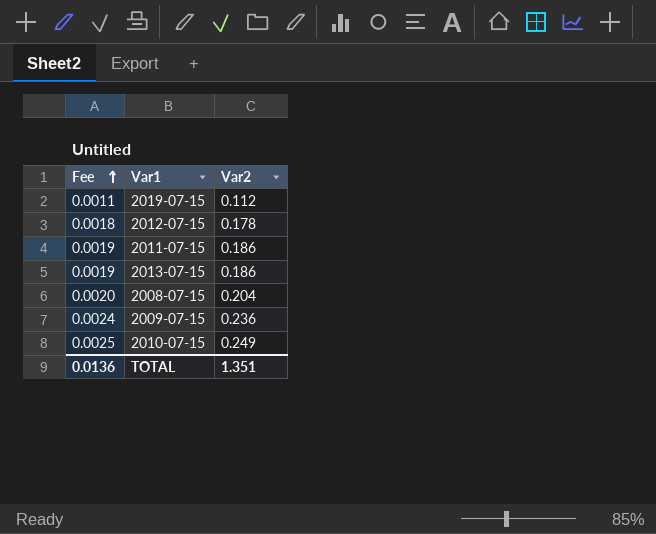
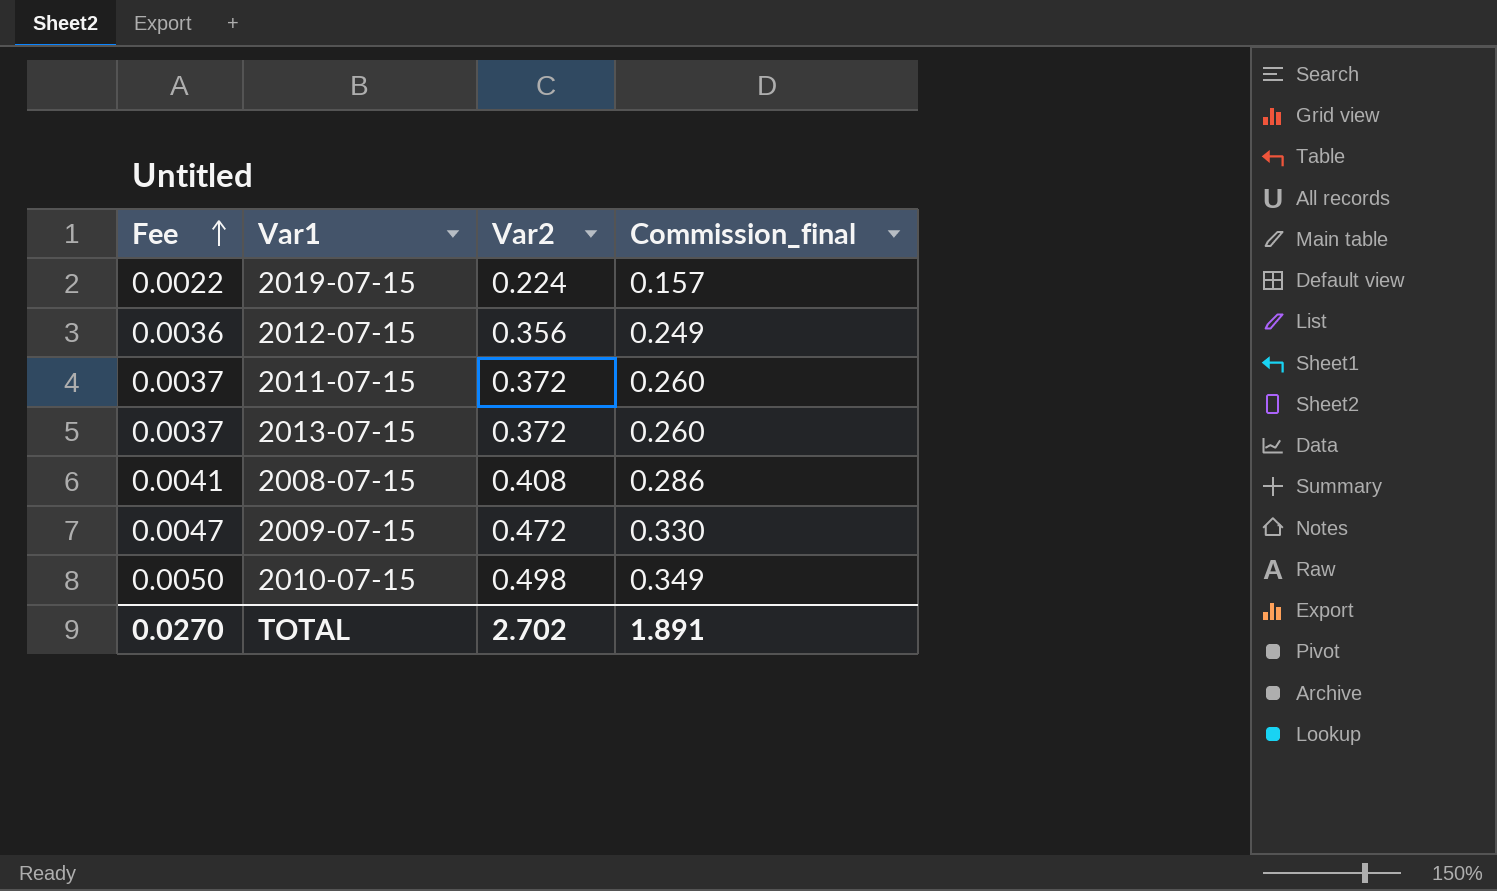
column Commission_final | formula: none -> [Var2] * 0.7
2019-07-15 | Fee: 0.0011 -> 0.0022
2019-07-15 | Var2: 0.112 -> 0.224
2012-07-15 | Fee: 0.0018 -> 0.0036
2012-07-15 | Var2: 0.178 -> 0.356
2011-07-15 | Fee: 0.0019 -> 0.0037
2011-07-15 | Var2: 0.186 -> 0.372
2013-07-15 | Fee: 0.0019 -> 0.0037
2013-07-15 | Var2: 0.186 -> 0.372
2008-07-15 | Fee: 0.0020 -> 0.0041
2008-07-15 | Var2: 0.204 -> 0.408
2009-07-15 | Fee: 0.0024 -> 0.0047
2009-07-15 | Var2: 0.236 -> 0.472
2010-07-15 | Fee: 0.0025 -> 0.0050
2010-07-15 | Var2: 0.249 -> 0.498
TOTAL | Fee: 0.0136 -> 0.0270
TOTAL | Var2: 1.351 -> 2.702

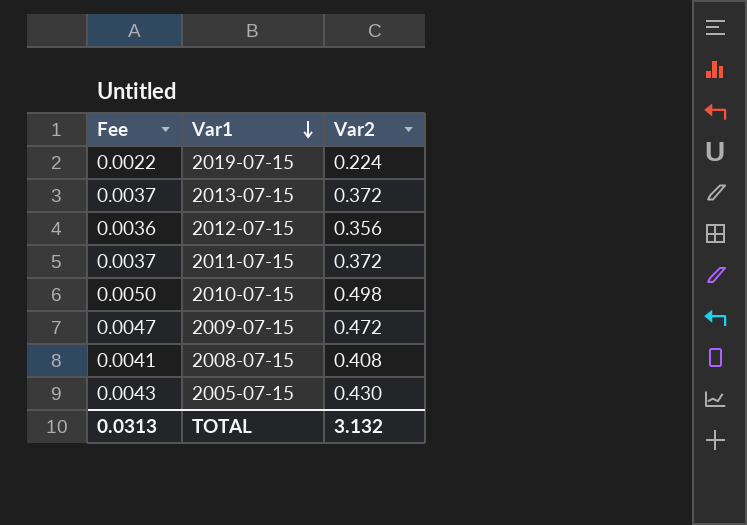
row order: Fee ascending -> Var1 descending
column Commission_final | formula: [Var2] * 0.7 -> none
row 2005-07-15: none -> 0.0043 | 0.430
TOTAL | Fee: 0.0270 -> 0.0313
TOTAL | Var2: 2.702 -> 3.132

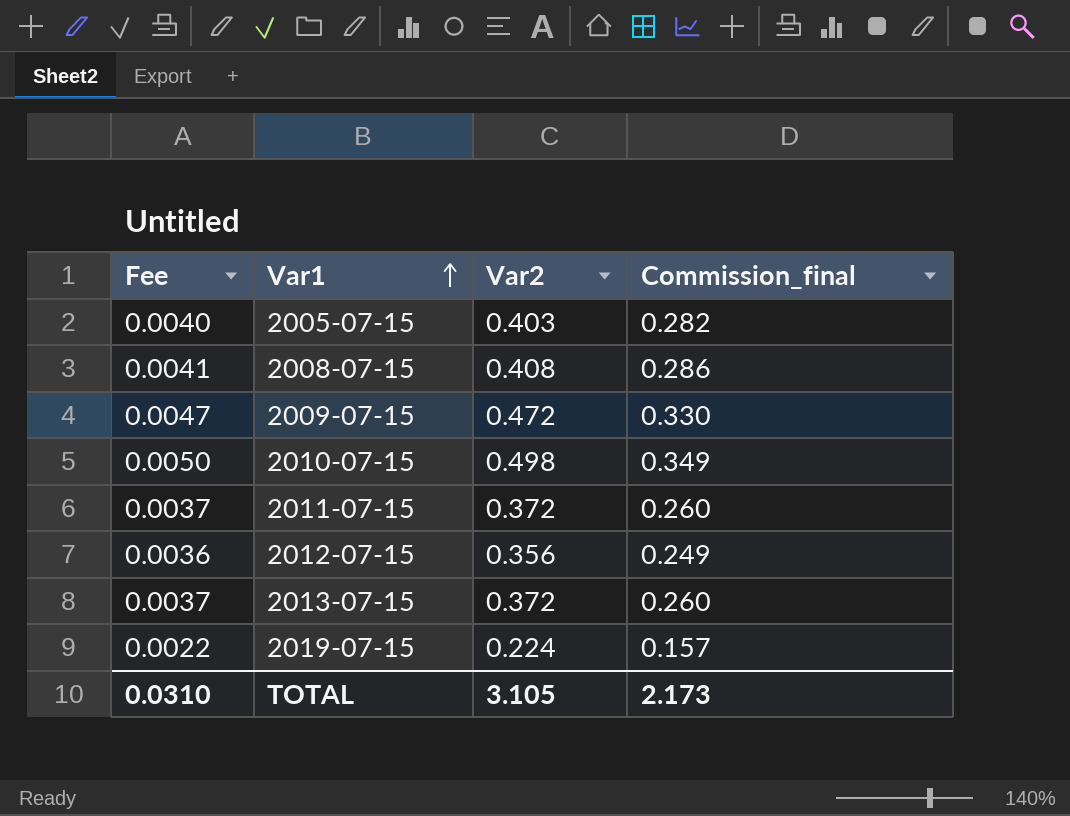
row order: Var1 descending -> Var1 ascending
column Commission_final | formula: none -> [Var2] * 0.7
2005-07-15 | Fee: 0.0043 -> 0.0040
2005-07-15 | Var2: 0.430 -> 0.403
TOTAL | Fee: 0.0313 -> 0.0310
TOTAL | Var2: 3.132 -> 3.105

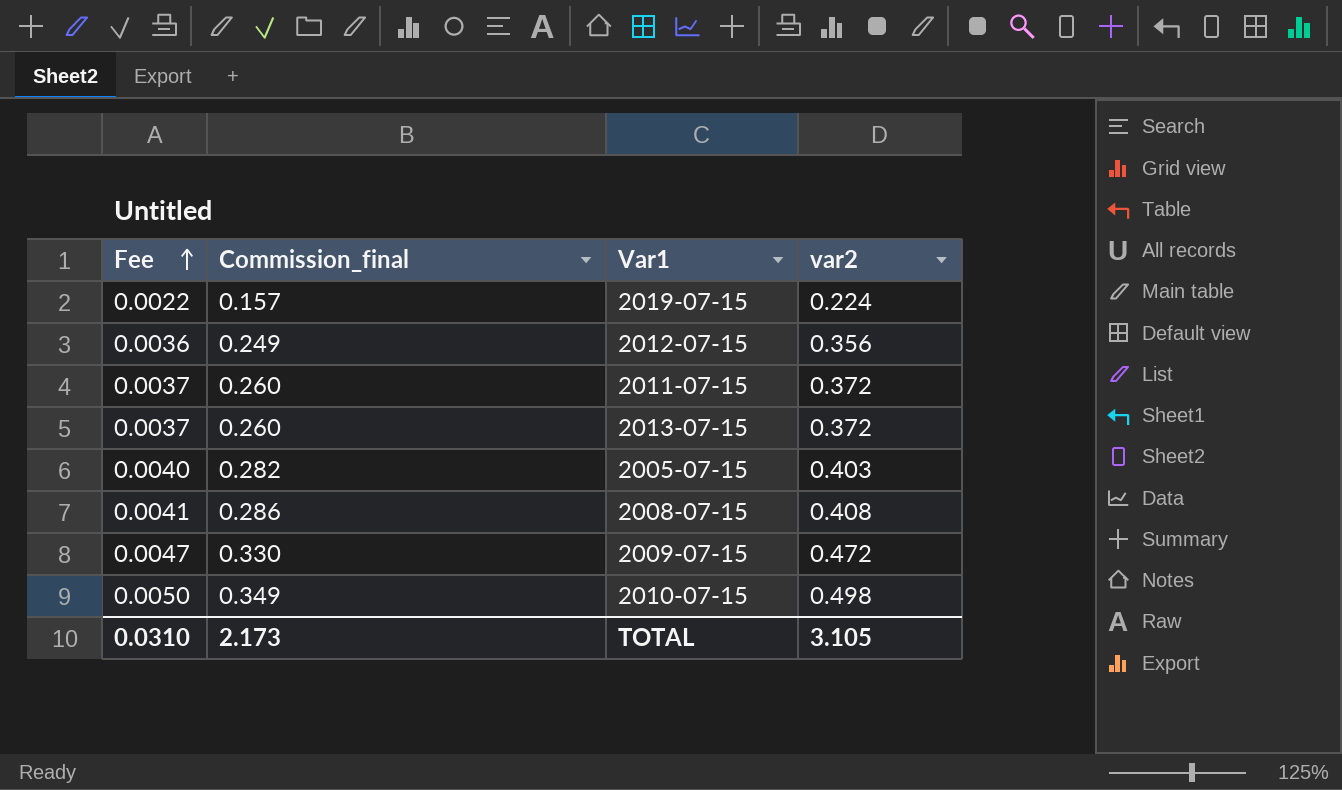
row order: Var1 ascending -> Fee ascending
column Commission_final | position: 4 -> 2
column name: Var2 -> var2

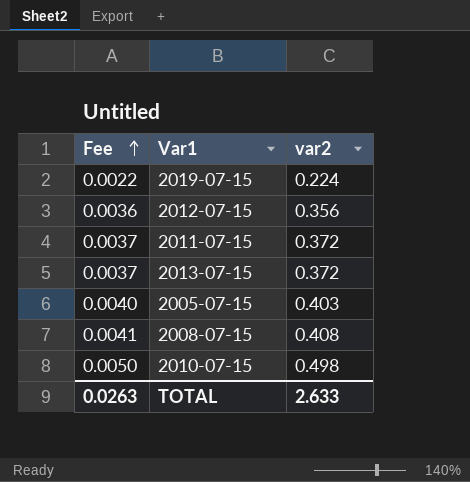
column Commission_final | formula: [var2] * 0.7 -> none
row 2009-07-15: 0.0047 | 0.330 | 0.472 -> none
TOTAL | Fee: 0.0310 -> 0.0263
TOTAL | var2: 3.105 -> 2.633

